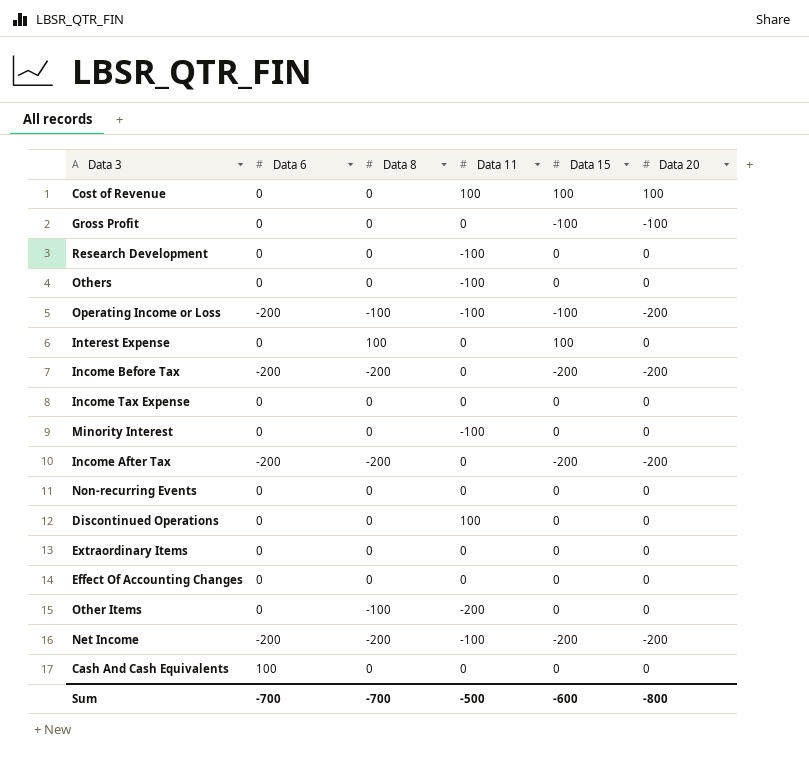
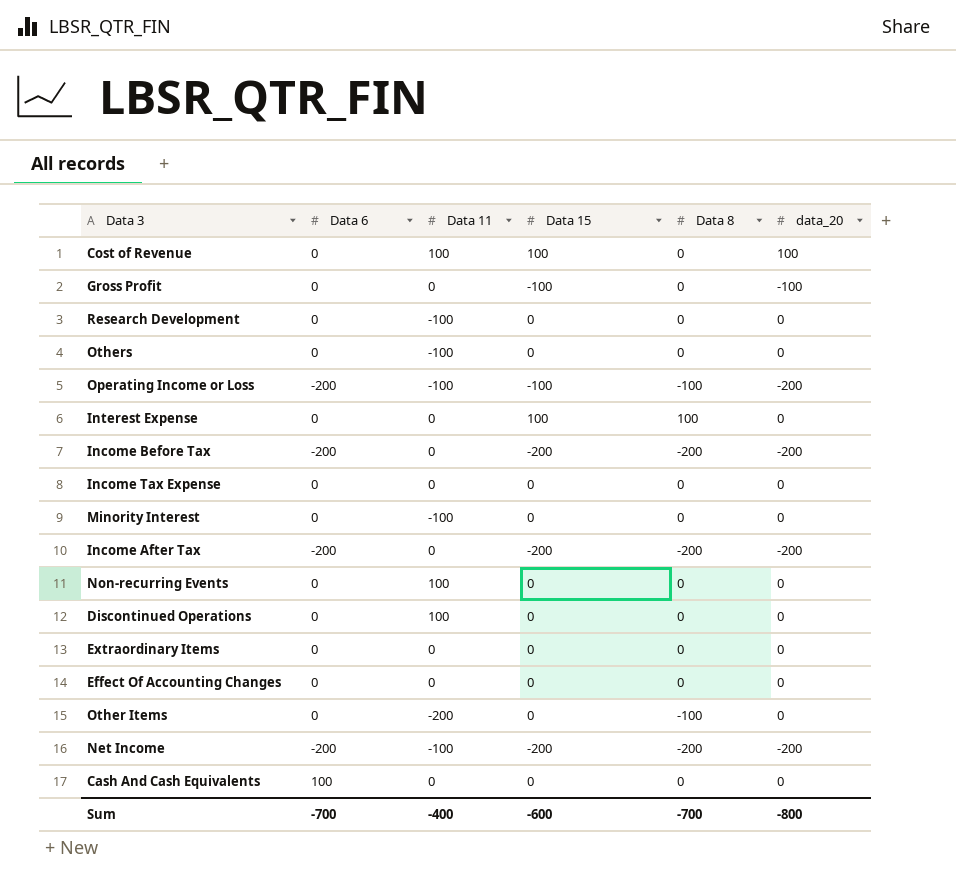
column Data 8 | position: 3 -> 5
column name: Data 20 -> data_20
Non-recurring Events | Data 11: 0 -> 100
Sum | Data 11: -500 -> -400

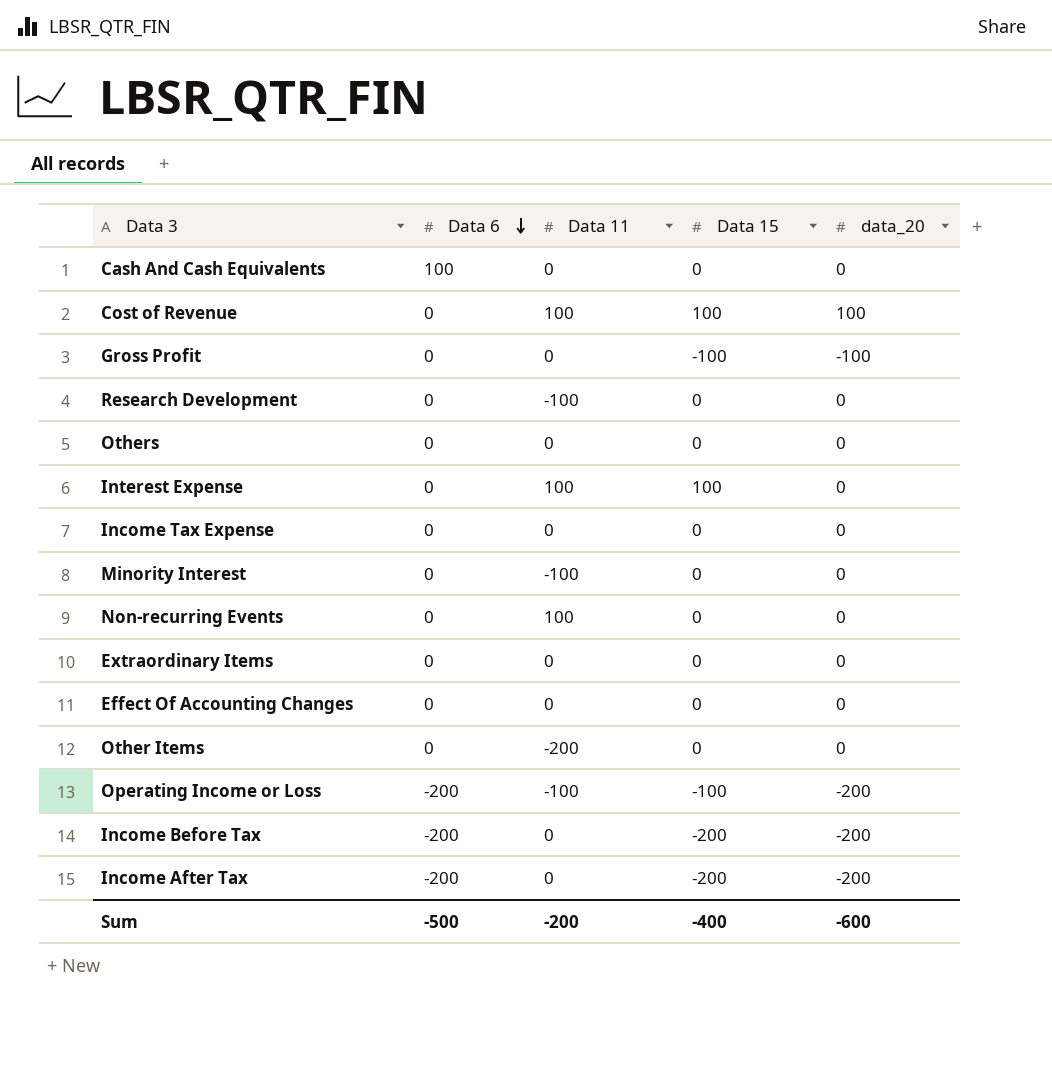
row order: none -> Data 6 descending
column Data 8 | position: 5 -> none
row Discontinued Operations: 0 | 100 | 0 | 0 | 0 -> none
row Net Income: -200 | -100 | -200 | -200 | -200 -> none
Others | Data 11: -100 -> 0
Interest Expense | Data 11: 0 -> 100
Sum | Data 6: -700 -> -500
Sum | Data 11: -400 -> -200
Sum | Data 15: -600 -> -400
Sum | data_20: -800 -> -600

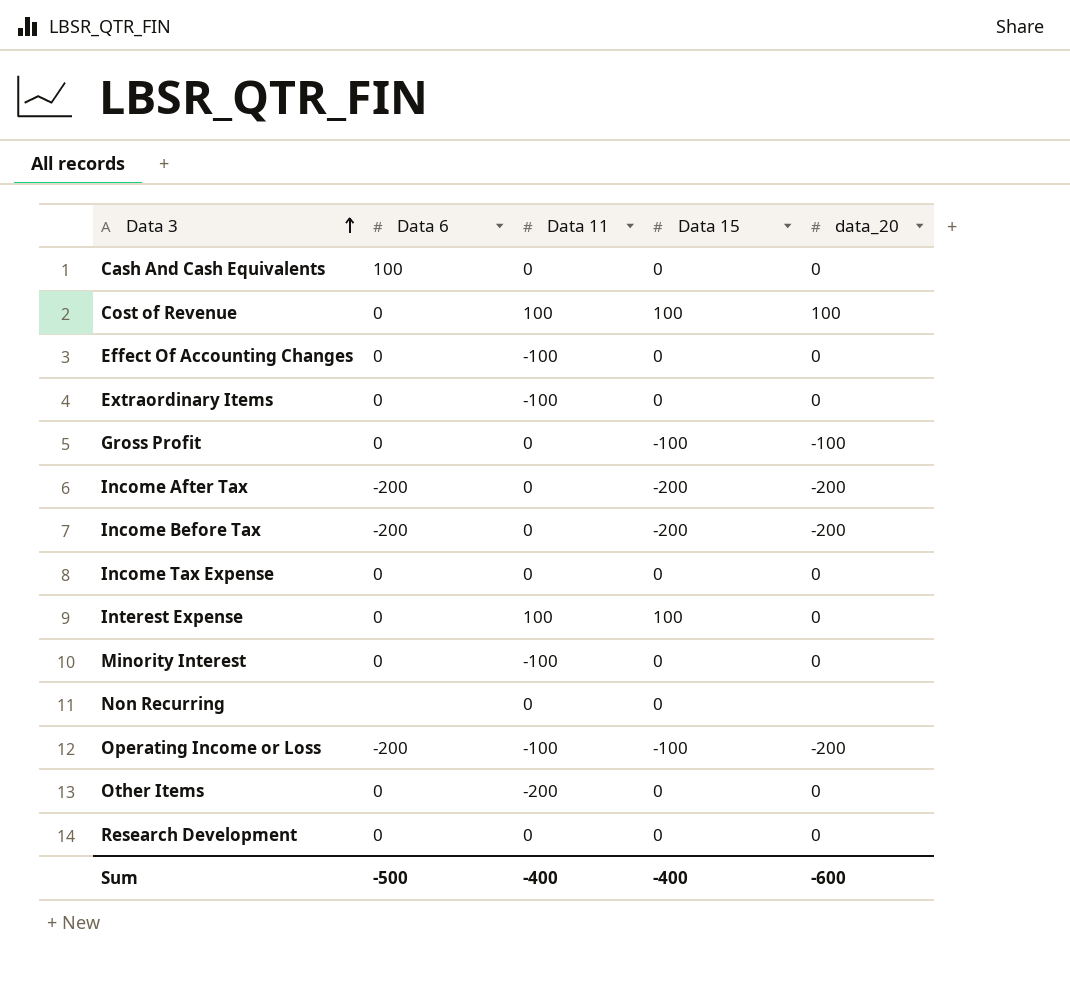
row order: Data 6 descending -> Data 3 ascending
row Others: 0 | 0 | 0 | 0 -> none
row Non-recurring Events: 0 | 100 | 0 | 0 -> none
Effect Of Accounting Changes | Data 11: 0 -> -100
Extraordinary Items | Data 11: 0 -> -100
row Non Recurring: none -> none | 0 | 0 | none
Research Development | Data 11: -100 -> 0
Sum | Data 11: -200 -> -400

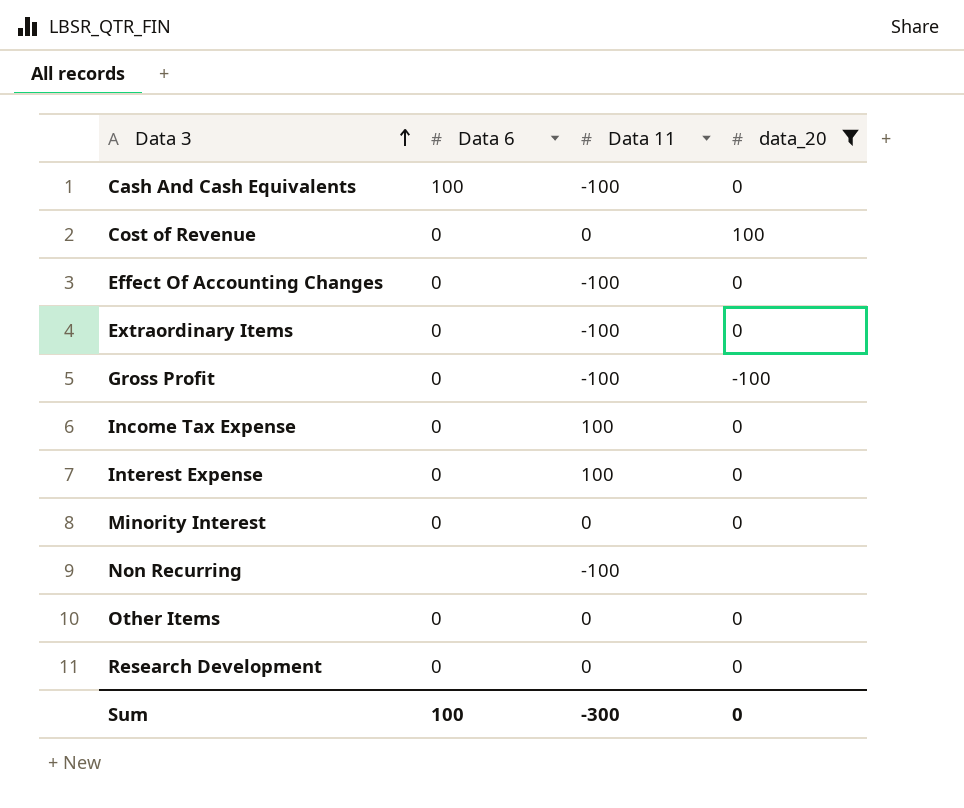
filter: none -> data_20 != -200
column Data 15 | position: 4 -> none
Cash And Cash Equivalents | Data 11: 0 -> -100
Cost of Revenue | Data 11: 100 -> 0
Gross Profit | Data 11: 0 -> -100
Income Tax Expense | Data 11: 0 -> 100
Minority Interest | Data 11: -100 -> 0
Non Recurring | Data 11: 0 -> -100
Other Items | Data 11: -200 -> 0
Sum | Data 6: -500 -> 100
Sum | Data 11: -400 -> -300
Sum | data_20: -600 -> 0

